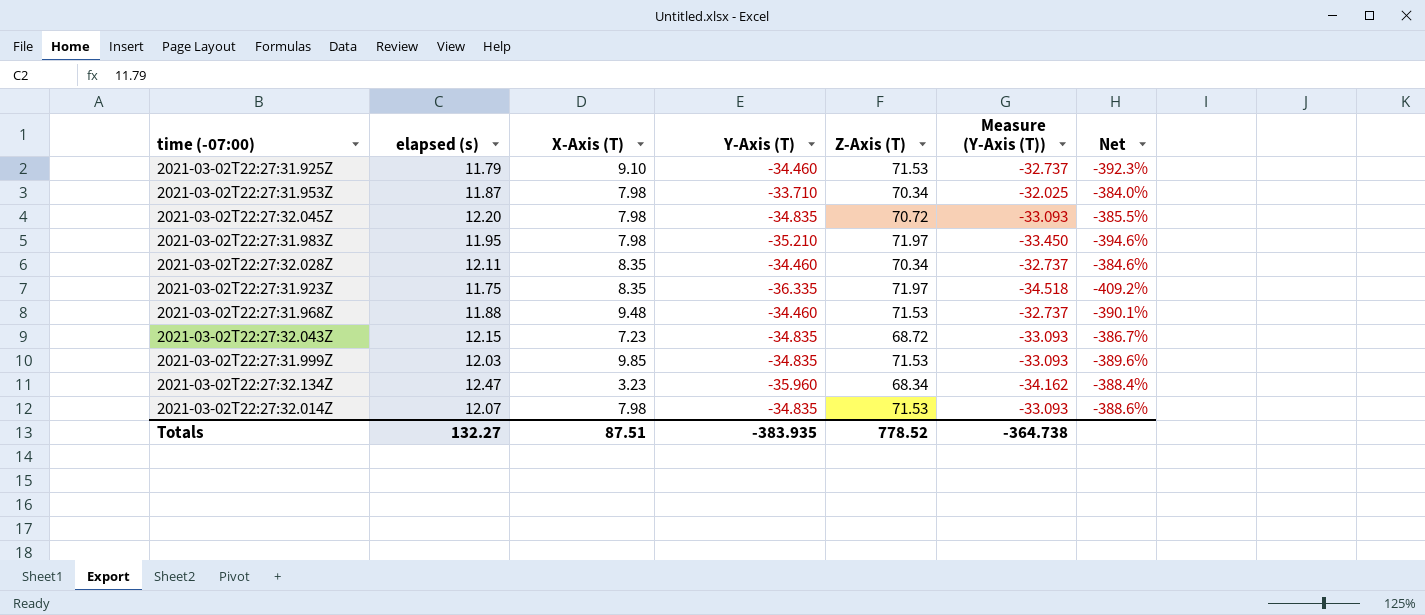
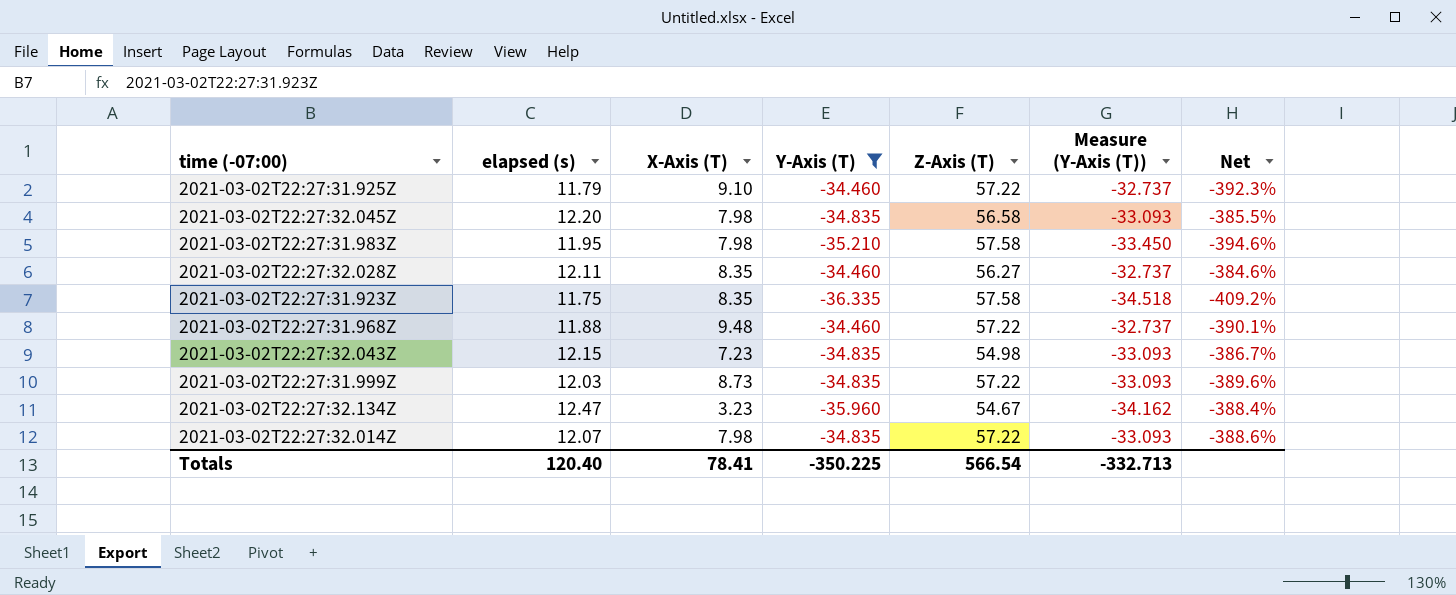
filter: none -> Y-Axis (T) != -33.710
2021-03-02T22:27:31.925Z | Z-Axis (T): 71.53 -> 57.22
2021-03-02T22:27:32.045Z | Z-Axis (T): 70.72 -> 56.58
2021-03-02T22:27:31.983Z | Z-Axis (T): 71.97 -> 57.58
2021-03-02T22:27:32.028Z | Z-Axis (T): 70.34 -> 56.27
2021-03-02T22:27:31.923Z | Z-Axis (T): 71.97 -> 57.58
2021-03-02T22:27:31.968Z | Z-Axis (T): 71.53 -> 57.22
2021-03-02T22:27:32.043Z | Z-Axis (T): 68.72 -> 54.98
2021-03-02T22:27:31.999Z | X-Axis (T): 9.85 -> 8.73
2021-03-02T22:27:31.999Z | Z-Axis (T): 71.53 -> 57.22
2021-03-02T22:27:32.134Z | Z-Axis (T): 68.34 -> 54.67
2021-03-02T22:27:32.014Z | Z-Axis (T): 71.53 -> 57.22
Totals | elapsed (s): 132.27 -> 120.40
Totals | X-Axis (T): 87.51 -> 78.41
Totals | Y-Axis (T): -383.935 -> -350.225
Totals | Z-Axis (T): 778.52 -> 566.54
Totals | Measure (Y-Axis (T)): -364.738 -> -332.713

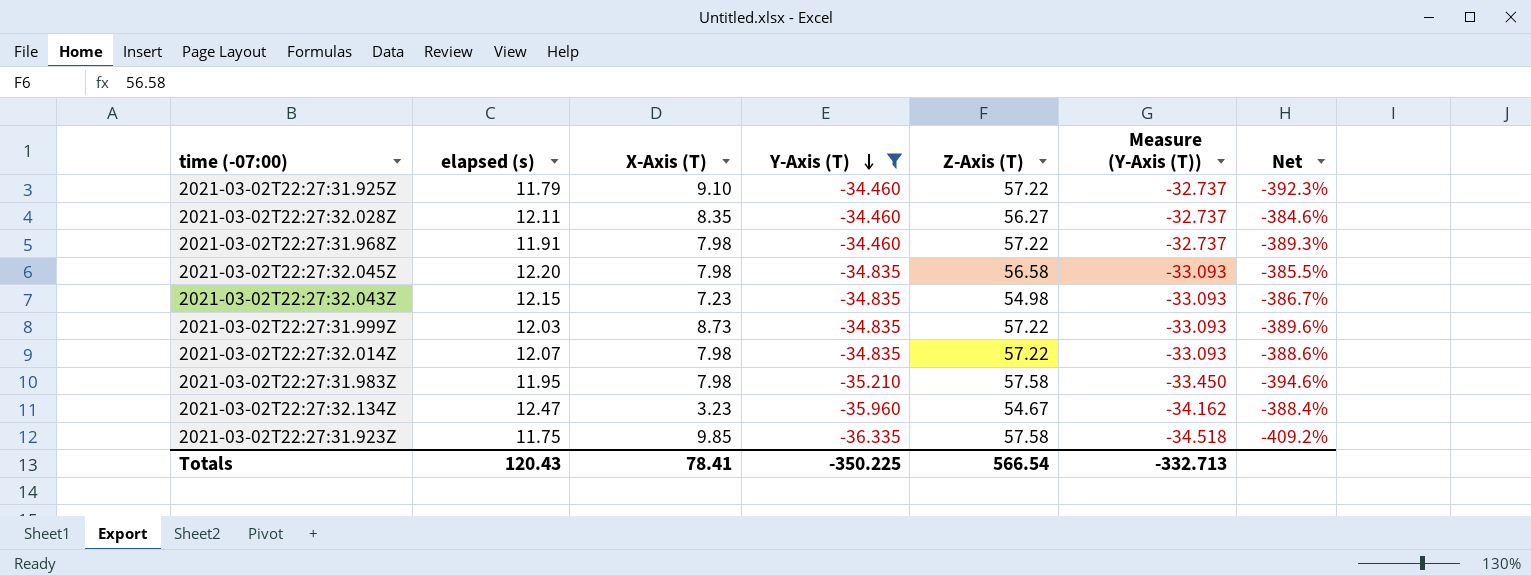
row order: none -> Y-Axis (T) descending
2021-03-02T22:27:31.968Z | elapsed (s): 11.88 -> 11.91
2021-03-02T22:27:31.968Z | X-Axis (T): 9.48 -> 7.98
2021-03-02T22:27:31.968Z | Net: -390.1% -> -389.3%
2021-03-02T22:27:31.923Z | X-Axis (T): 8.35 -> 9.85
Totals | elapsed (s): 120.40 -> 120.43

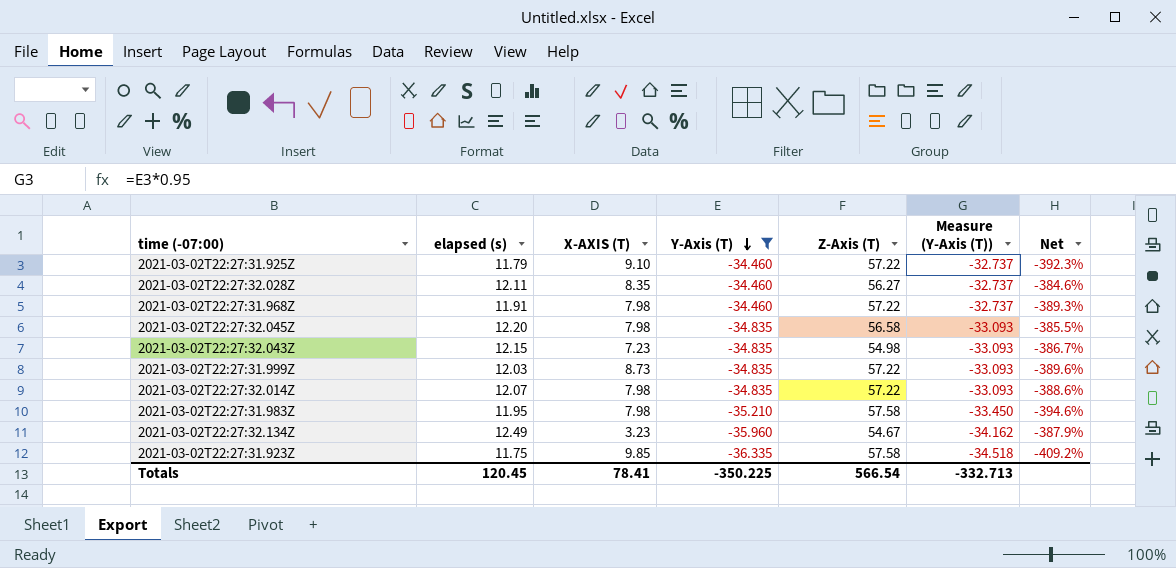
column name: X-Axis (T) -> X-AXIS (T)
2021-03-02T22:27:32.134Z | elapsed (s): 12.47 -> 12.49
2021-03-02T22:27:32.134Z | Net: -388.4% -> -387.9%
Totals | elapsed (s): 120.43 -> 120.45

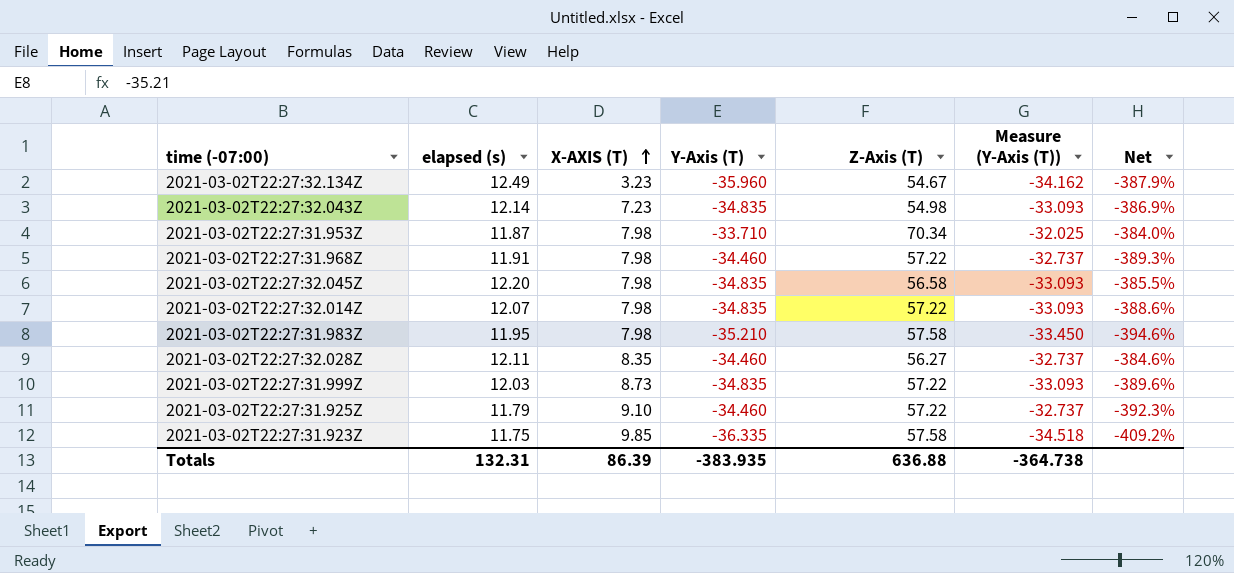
filter: Y-Axis (T) != -33.710 -> none
row order: Y-Axis (T) descending -> X-AXIS (T) ascending
2021-03-02T22:27:32.043Z | elapsed (s): 12.15 -> 12.14
2021-03-02T22:27:32.043Z | Net: -386.7% -> -386.9%
Totals | elapsed (s): 120.45 -> 132.31
Totals | X-AXIS (T): 78.41 -> 86.39
Totals | Y-Axis (T): -350.225 -> -383.935
Totals | Z-Axis (T): 566.54 -> 636.88
Totals | Measure (Y-Axis (T)): -332.713 -> -364.738

